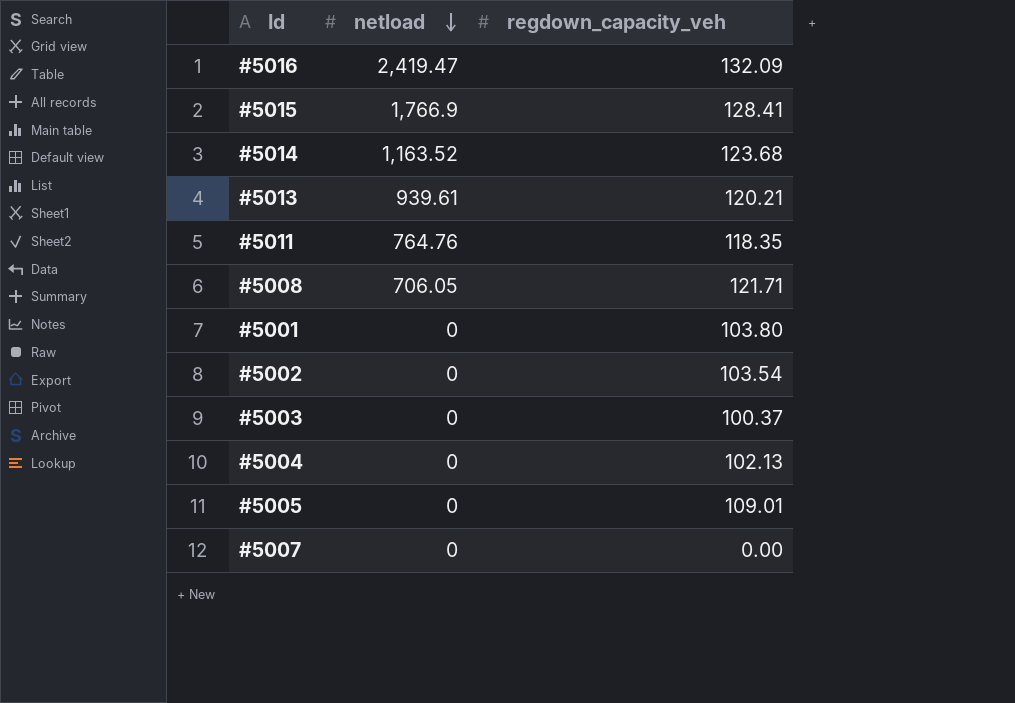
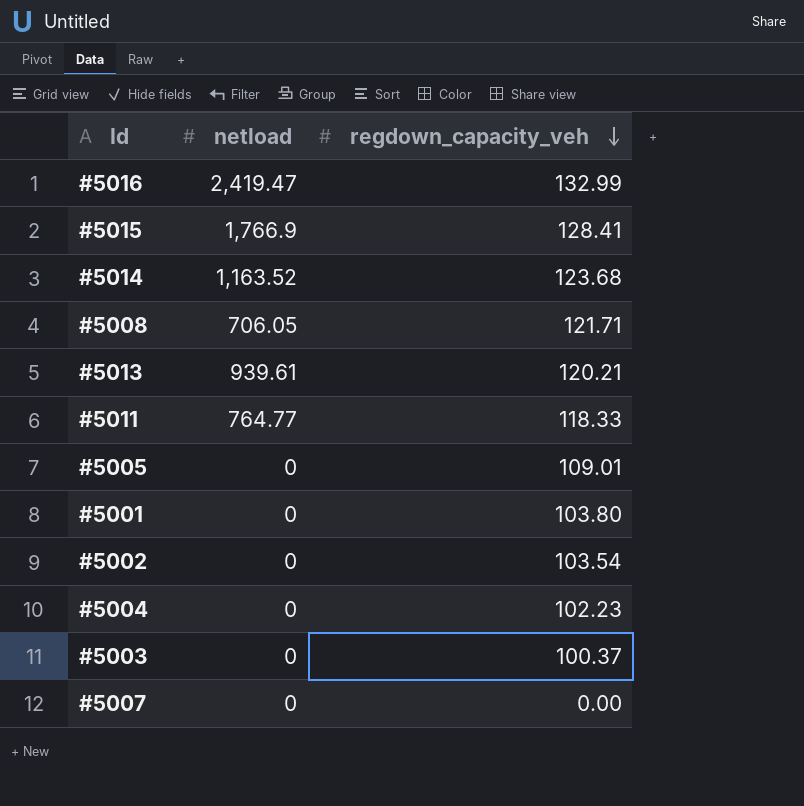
row order: netload descending -> regdown_capacity_veh descending
#5016 | regdown_capacity_veh: 132.09 -> 132.99
#5011 | netload: 764.76 -> 764.77
#5011 | regdown_capacity_veh: 118.35 -> 118.33
#5004 | regdown_capacity_veh: 102.13 -> 102.23

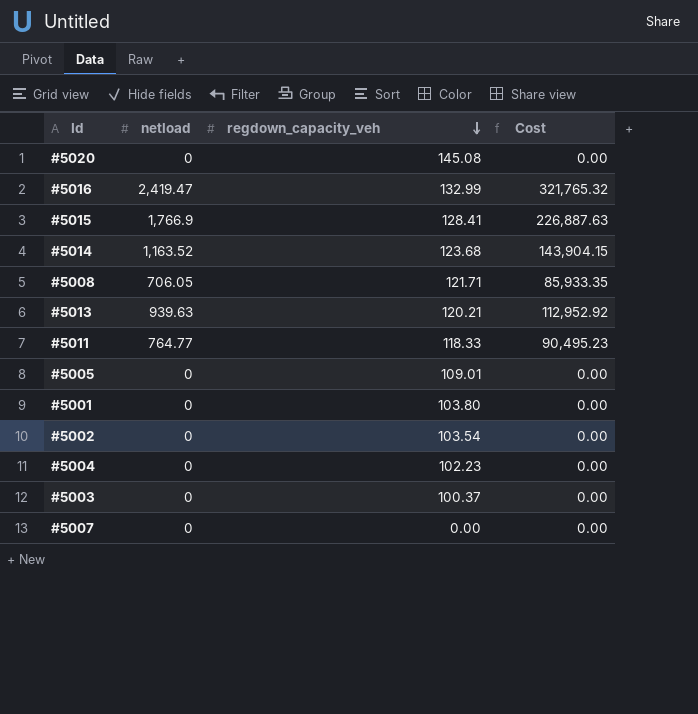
column Cost | formula: none -> [netload] * [regdown_capacity_veh]
row #5020: none -> 0 | 145.08 | 0.00
#5013 | netload: 939.61 -> 939.63

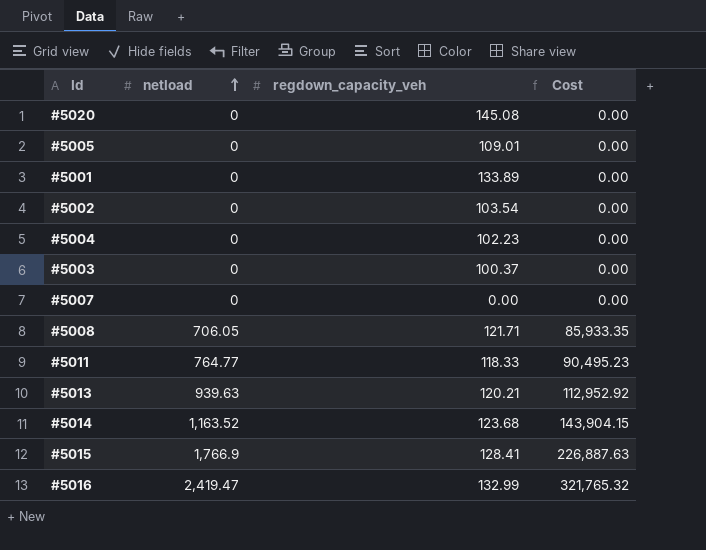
row order: regdown_capacity_veh descending -> netload ascending
#5001 | regdown_capacity_veh: 103.80 -> 133.89

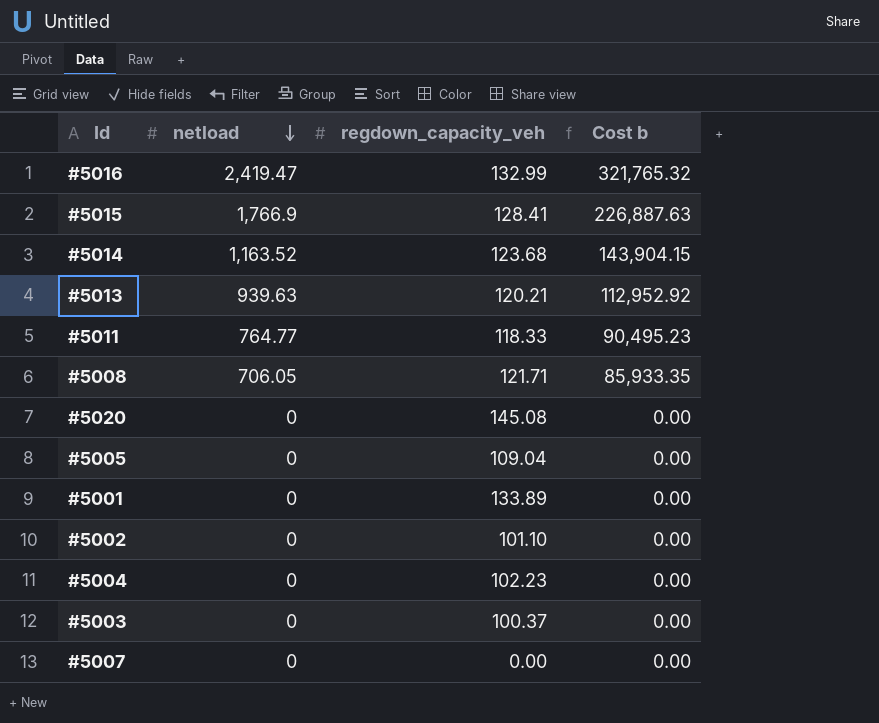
row order: netload ascending -> netload descending
column name: Cost -> Cost b
#5005 | regdown_capacity_veh: 109.01 -> 109.04
#5002 | regdown_capacity_veh: 103.54 -> 101.10

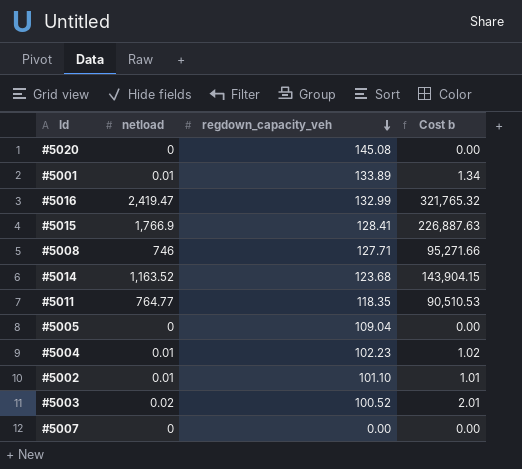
row order: netload descending -> regdown_capacity_veh descending
row #5013: 939.63 | 120.21 | 112,952.92 -> none
#5001 | netload: 0 -> 0.01
#5001 | Cost b: 0.00 -> 1.34
#5008 | netload: 706.05 -> 746
#5008 | regdown_capacity_veh: 121.71 -> 127.71
#5008 | Cost b: 85,933.35 -> 95,271.66
#5011 | regdown_capacity_veh: 118.33 -> 118.35
#5011 | Cost b: 90,495.23 -> 90,510.53
#5004 | netload: 0 -> 0.01
#5004 | Cost b: 0.00 -> 1.02
#5002 | netload: 0 -> 0.01
#5002 | Cost b: 0.00 -> 1.01
#5003 | netload: 0 -> 0.02
#5003 | regdown_capacity_veh: 100.37 -> 100.52
#5003 | Cost b: 0.00 -> 2.01

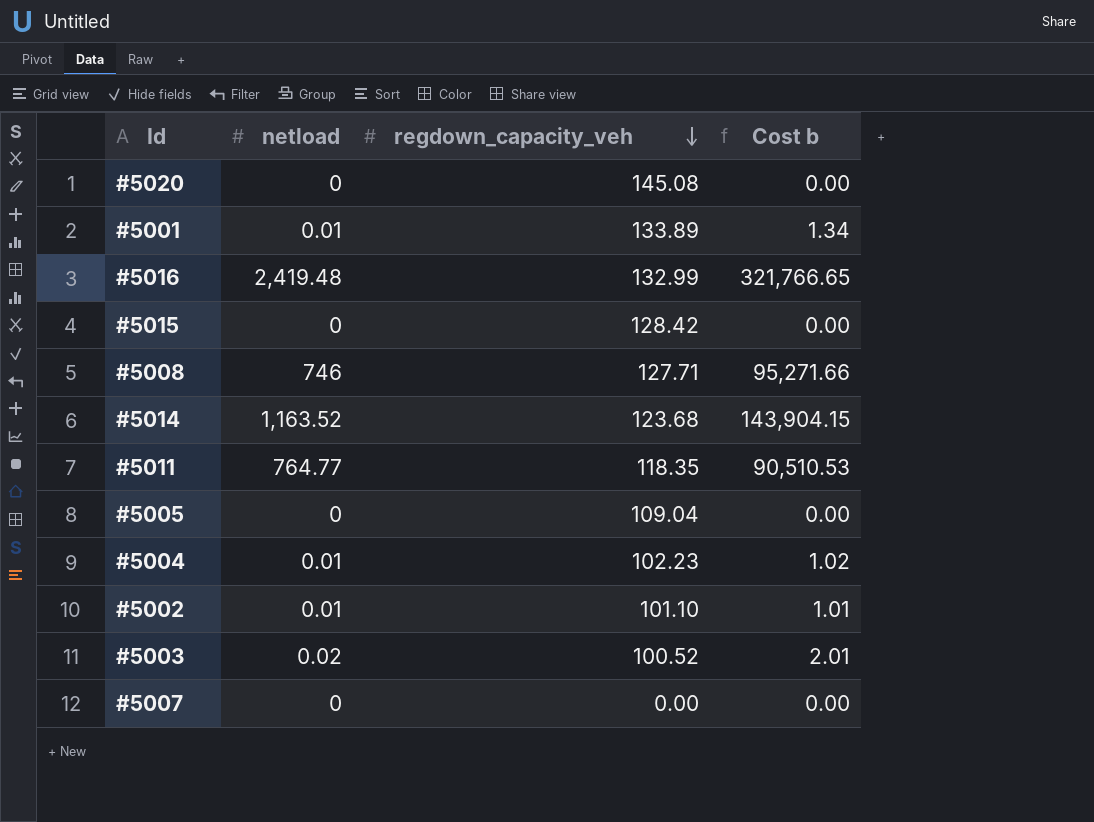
#5016 | netload: 2,419.47 -> 2,419.48
#5016 | Cost b: 321,765.32 -> 321,766.65
#5015 | netload: 1,766.9 -> 0
#5015 | regdown_capacity_veh: 128.41 -> 128.42
#5015 | Cost b: 226,887.63 -> 0.00

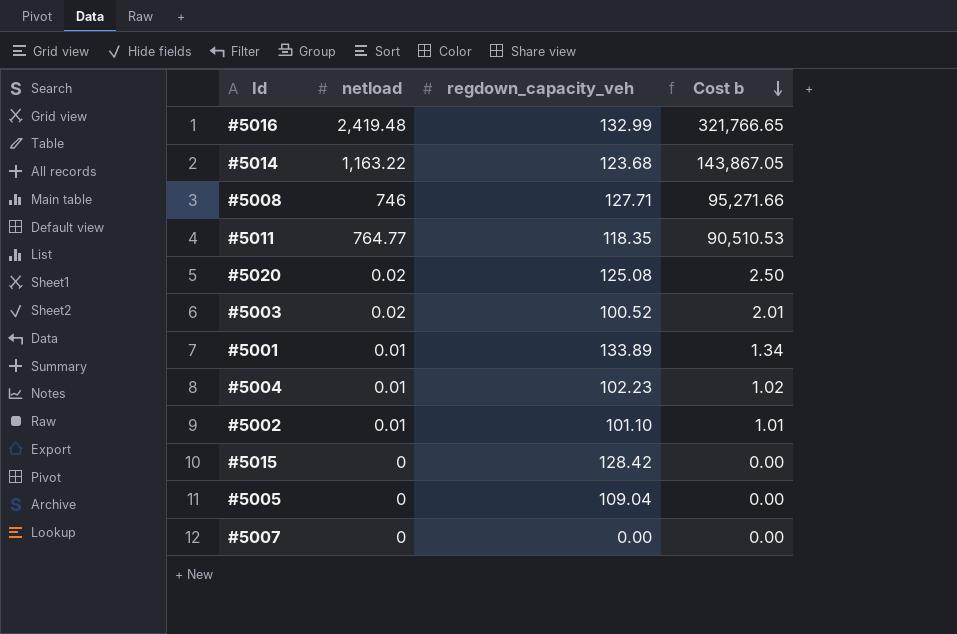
row order: regdown_capacity_veh descending -> Cost b descending
#5014 | netload: 1,163.52 -> 1,163.22
#5014 | Cost b: 143,904.15 -> 143,867.05
#5020 | netload: 0 -> 0.02
#5020 | regdown_capacity_veh: 145.08 -> 125.08
#5020 | Cost b: 0.00 -> 2.50

